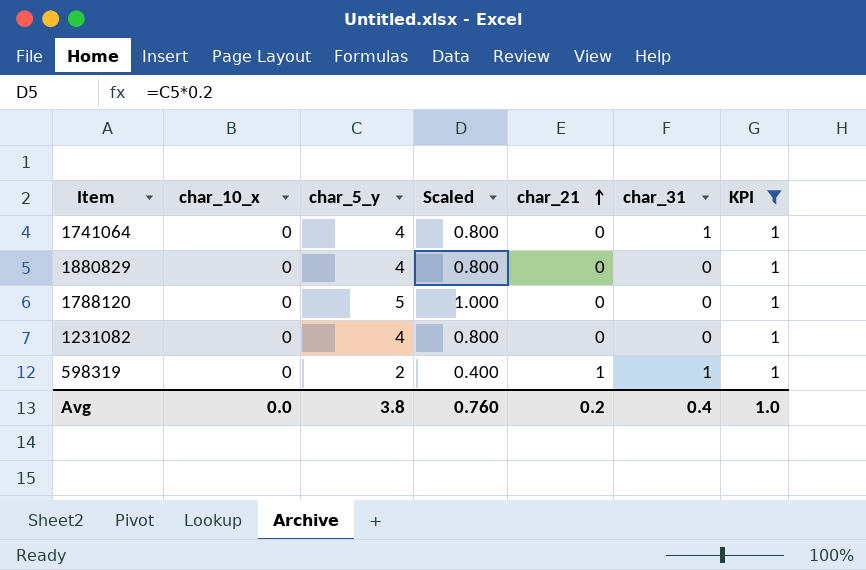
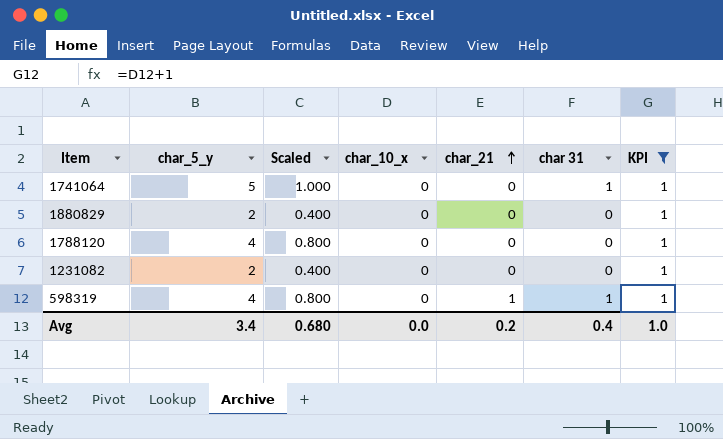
column char_10_x | position: 2 -> 4
column name: char_31 -> char 31
1741064 | char_5_y: 4 -> 5
1741064 | Scaled: 0.800 -> 1.000
1880829 | char_5_y: 4 -> 2
1880829 | Scaled: 0.800 -> 0.400
1788120 | char_5_y: 5 -> 4
1788120 | Scaled: 1.000 -> 0.800
1231082 | char_5_y: 4 -> 2
1231082 | Scaled: 0.800 -> 0.400
598319 | char_5_y: 2 -> 4
598319 | Scaled: 0.400 -> 0.800
Avg | char_5_y: 3.8 -> 3.4
Avg | Scaled: 0.760 -> 0.680

